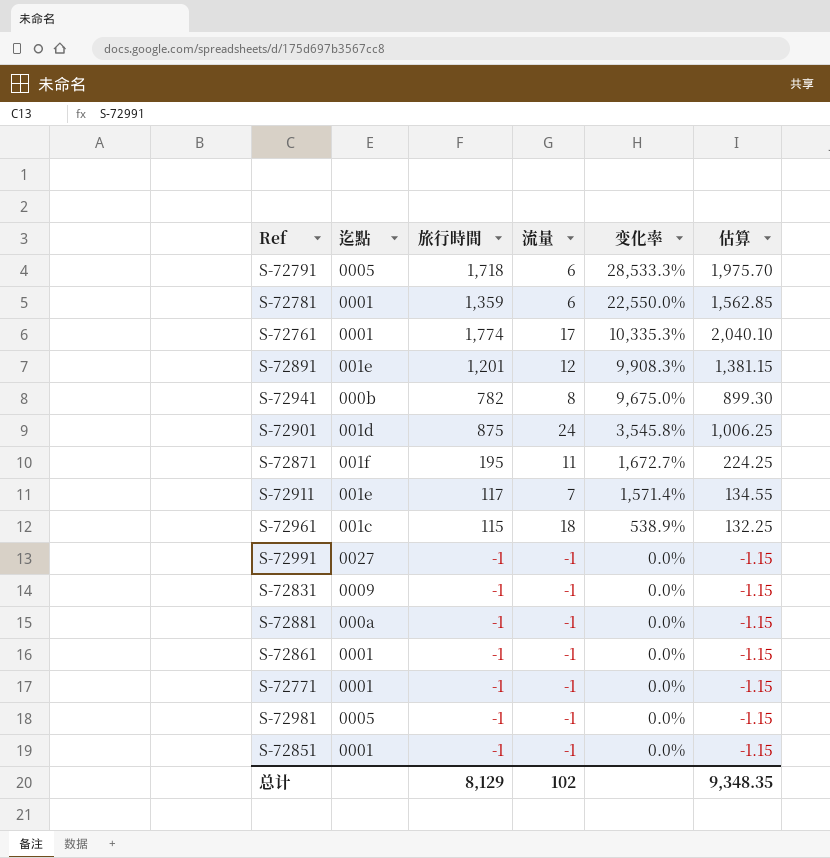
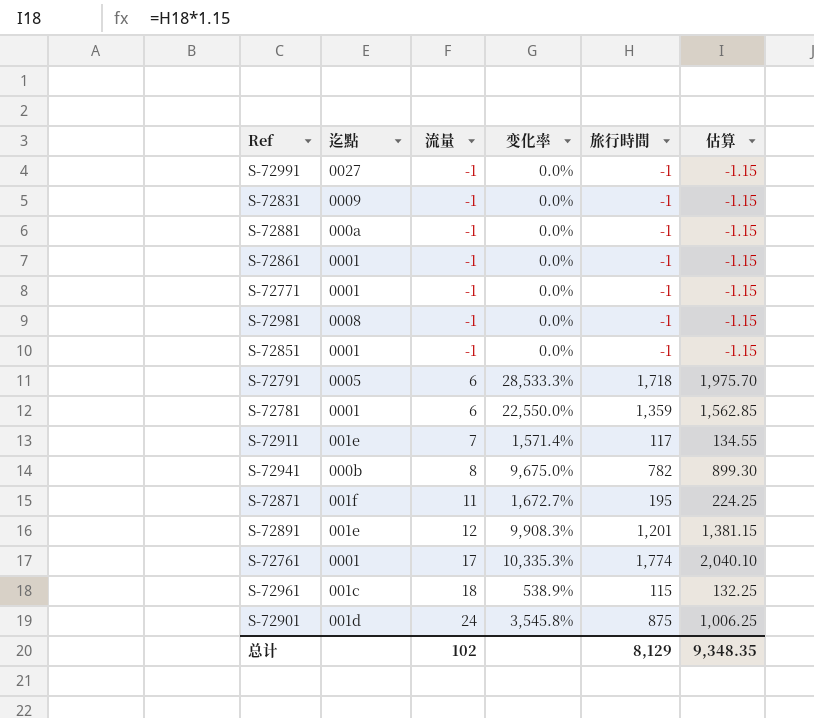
row order: 变化率 descending -> 流量 ascending
column 旅行時間 | position: 3 -> 5
S-72981 | 迄點: 0005 -> 0008

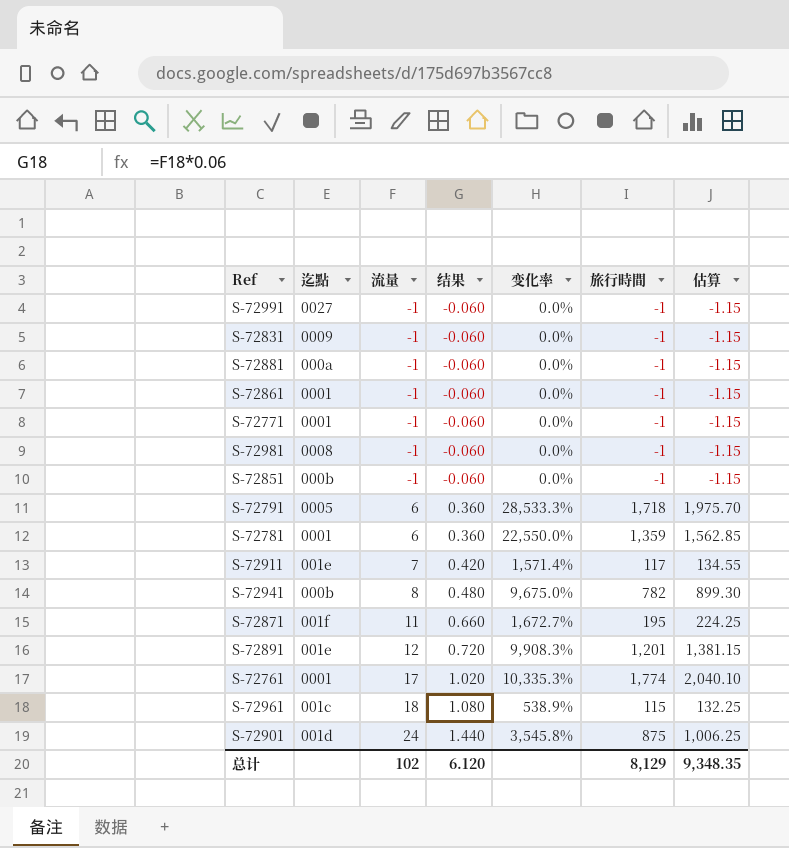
column 结果 | formula: none -> [流量] * 0.06
S-72851 | 迄點: 0001 -> 000b

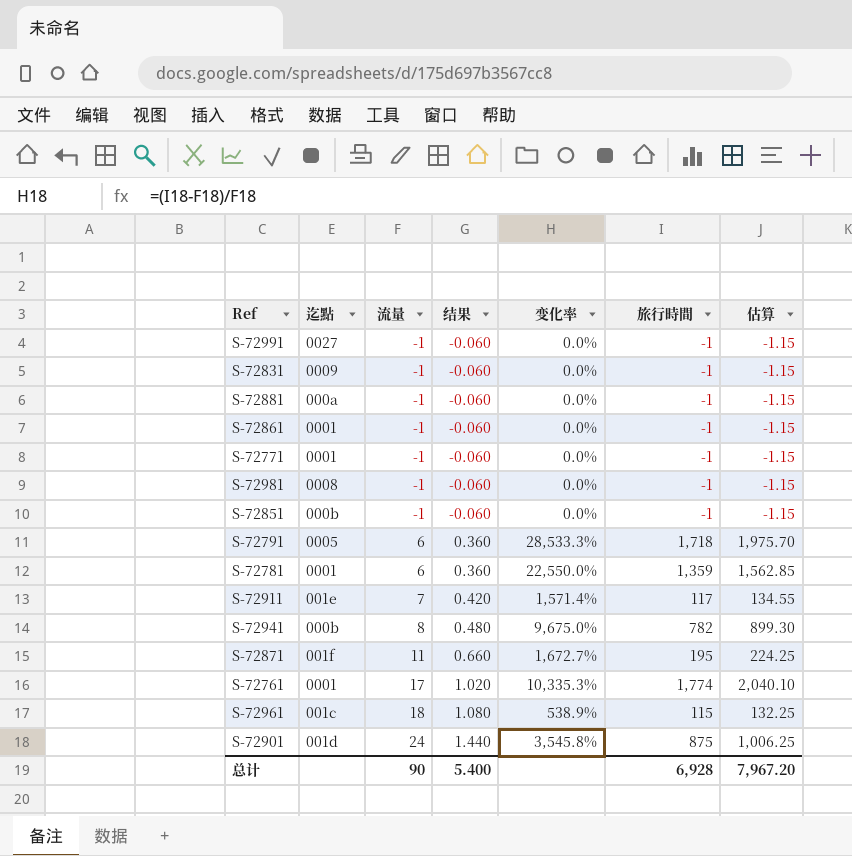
row S-72891: 001e | 12 | 0.720 | 9,908.3% | 1,201 | 1,381.15 -> none
总计 | 流量: 102 -> 90
总计 | 结果: 6.120 -> 5.400
总计 | 旅行時間: 8,129 -> 6,928
总计 | 估算: 9,348.35 -> 7,967.20

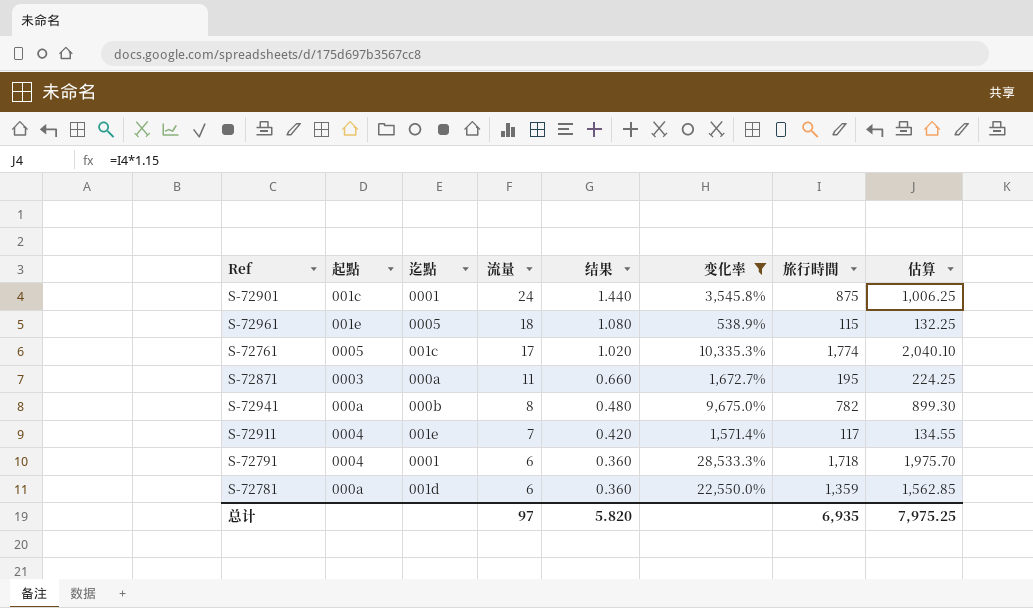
filter: none -> 变化率 != 0.0%
row order: 流量 ascending -> 流量 descending
column 起點 | position: none -> 2
S-72901 | 迄點: 001d -> 0001
S-72961 | 迄點: 001c -> 0005
S-72761 | 迄點: 0001 -> 001c
S-72871 | 迄點: 001f -> 000a
S-72791 | 迄點: 0005 -> 0001
S-72781 | 迄點: 0001 -> 001d
总计 | 流量: 90 -> 97
总计 | 结果: 5.400 -> 5.820
总计 | 旅行時間: 6,928 -> 6,935
总计 | 估算: 7,967.20 -> 7,975.25

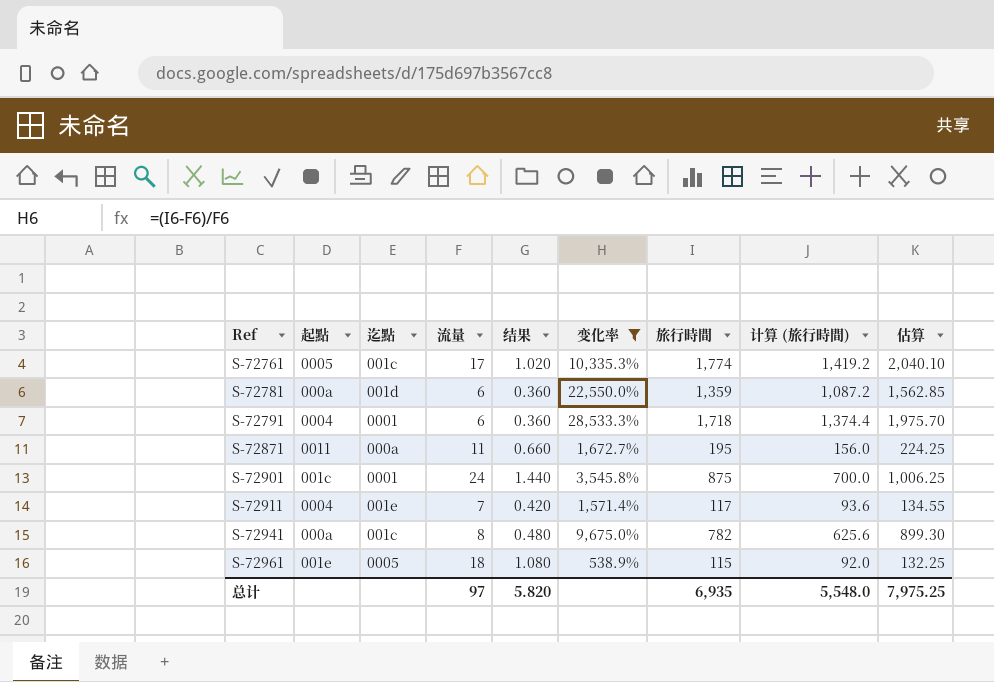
row order: 流量 descending -> Ref ascending
column 计算 (旅行時間) | formula: none -> [旅行時間] * 0.8
S-72871 | 起點: 0003 -> 0011
S-72941 | 迄點: 000b -> 001c

